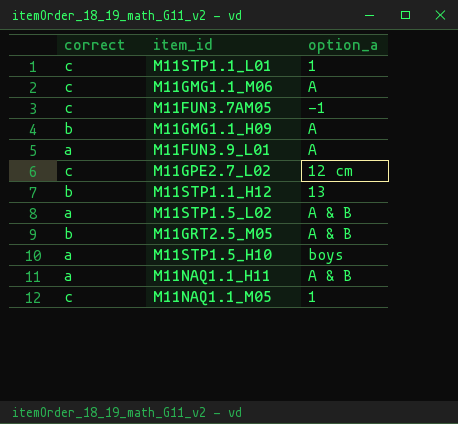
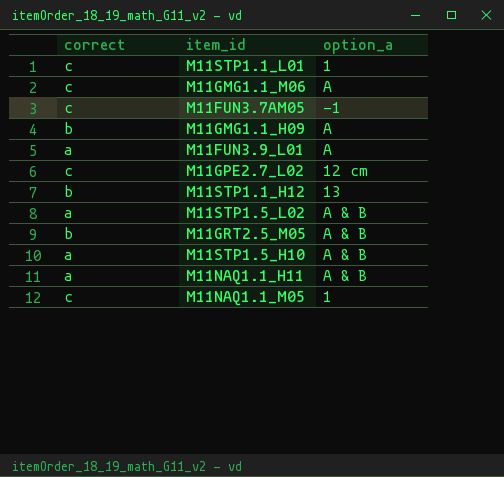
M11STP1.5_H10 | option_a: boys -> A & B

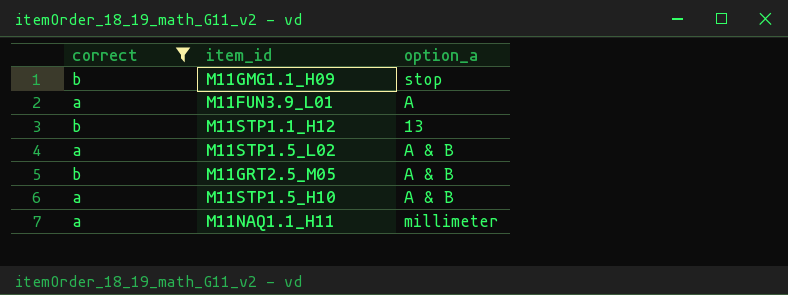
filter: none -> correct != c
M11GMG1.1_H09 | option_a: A -> stop
M11NAQ1.1_H11 | option_a: A & B -> millimeter

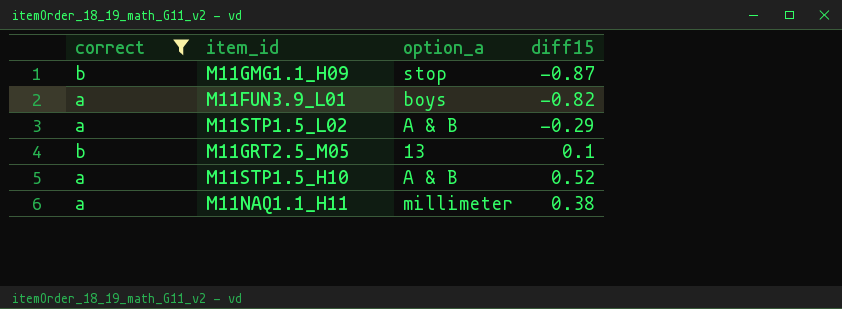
column diff15 | position: none -> 4
row M11STP1.1_H12: b | 13 -> none
M11FUN3.9_L01 | option_a: A -> boys
M11GRT2.5_M05 | option_a: A & B -> 13

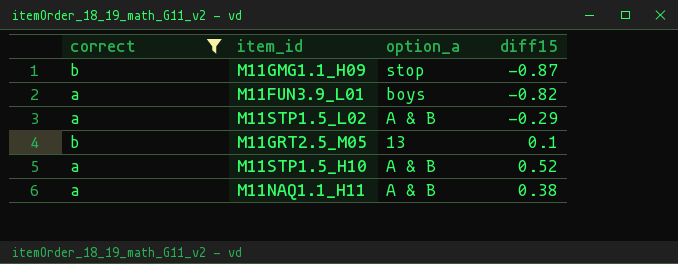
M11NAQ1.1_H11 | option_a: millimeter -> A & B

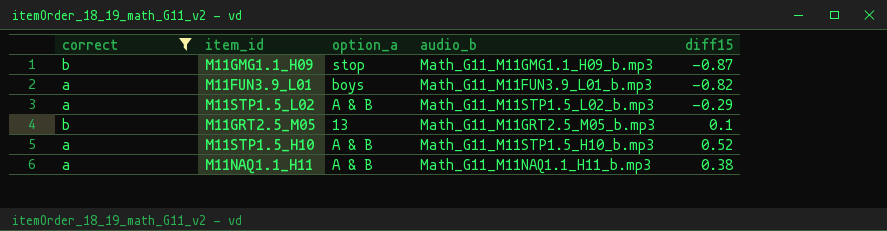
column audio_b | position: none -> 4

